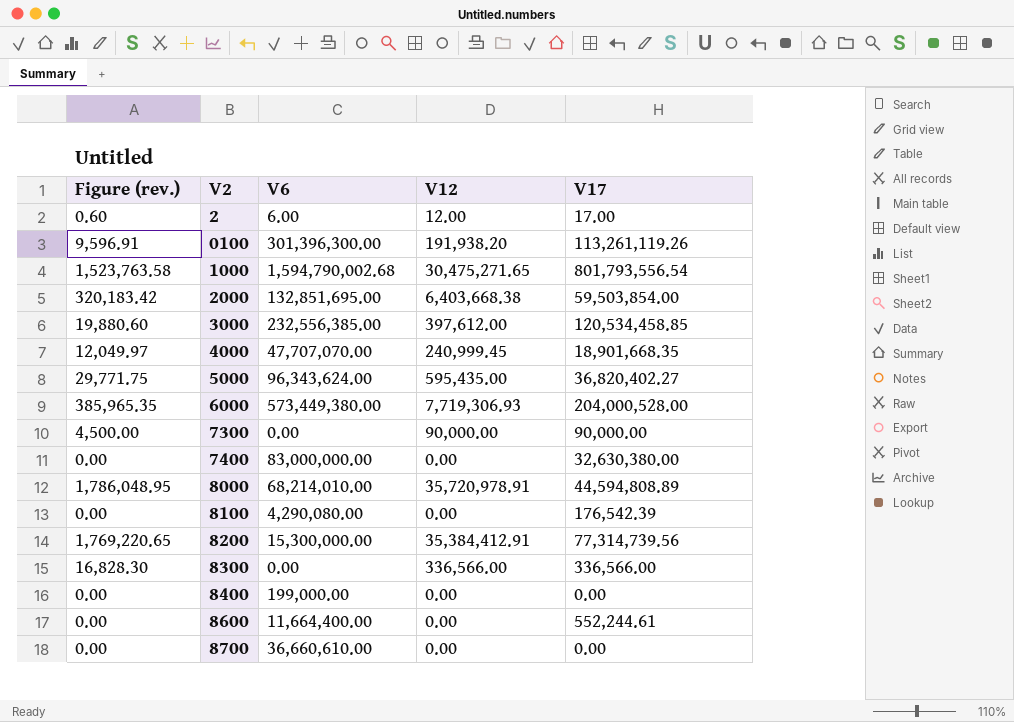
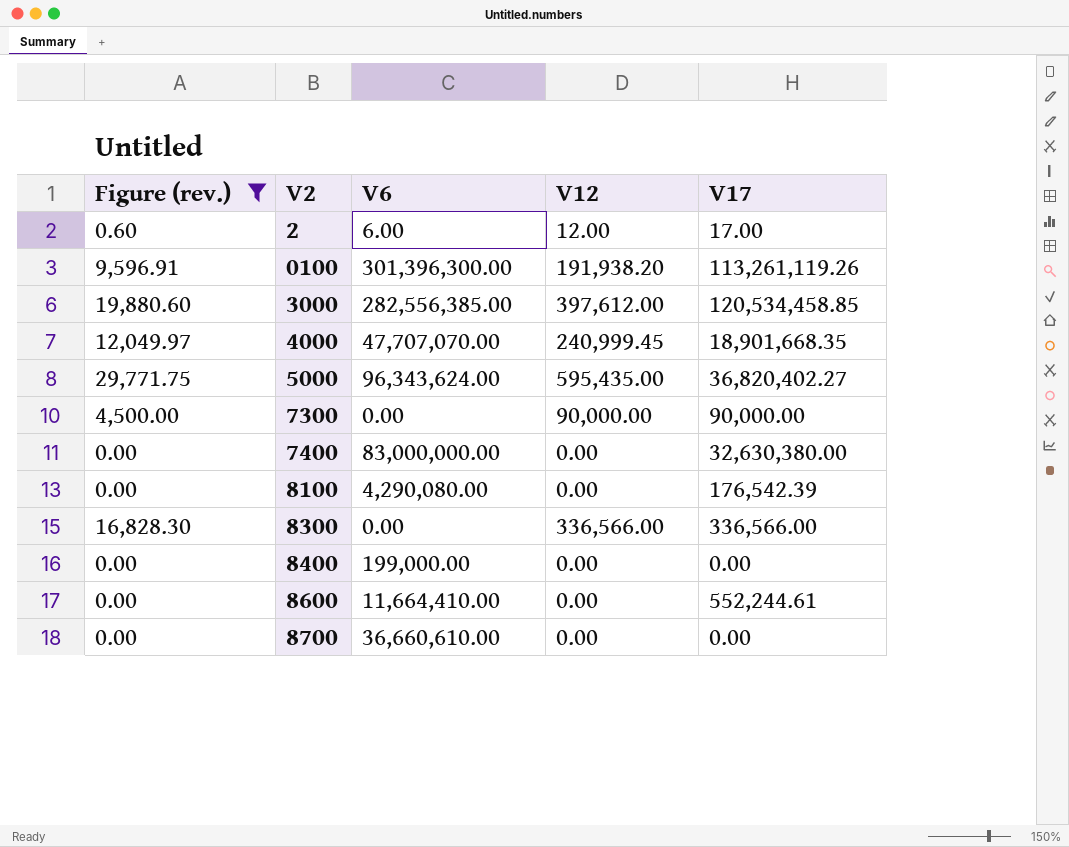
filter: none -> Figure (rev.) <= 29,771.75
3000 | V6: 232,556,385.00 -> 282,556,385.00
8600 | V6: 11,664,400.00 -> 11,664,410.00

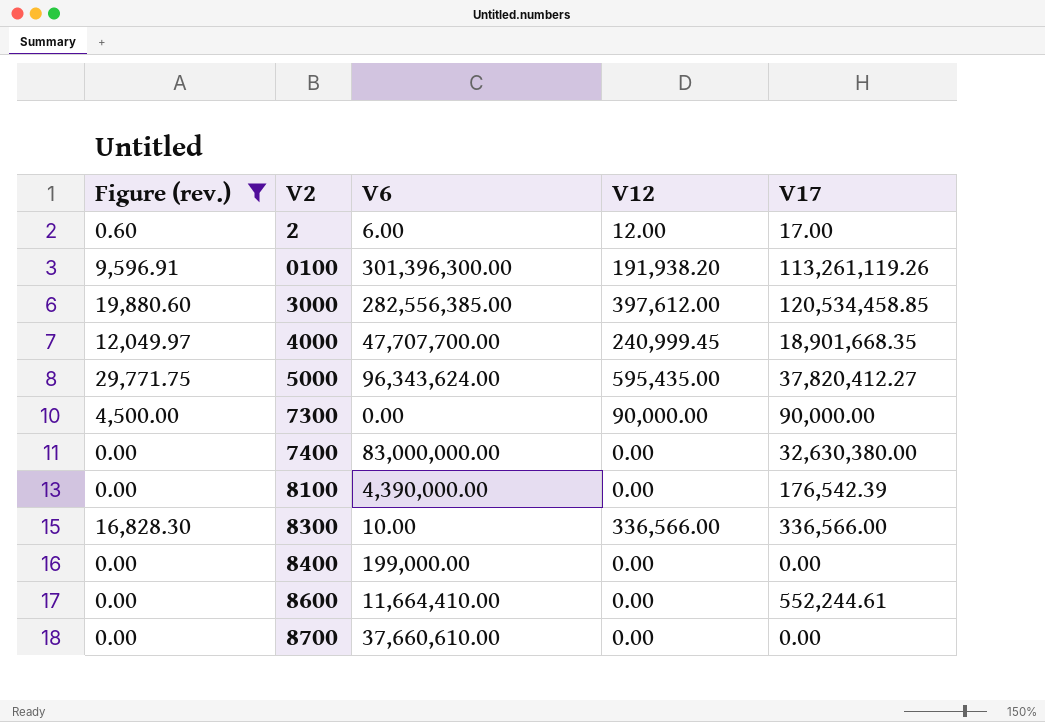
4000 | V6: 47,707,070.00 -> 47,707,700.00
5000 | V17: 36,820,402.27 -> 37,820,412.27
8100 | V6: 4,290,080.00 -> 4,390,000.00
8300 | V6: 0.00 -> 10.00
8700 | V6: 36,660,610.00 -> 37,660,610.00

